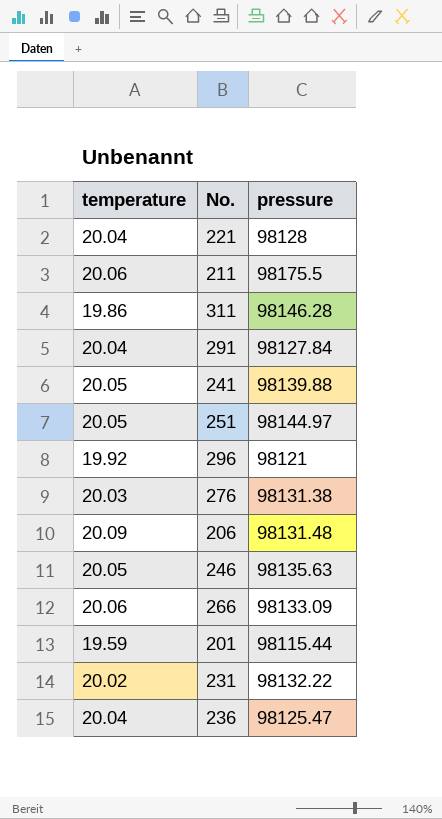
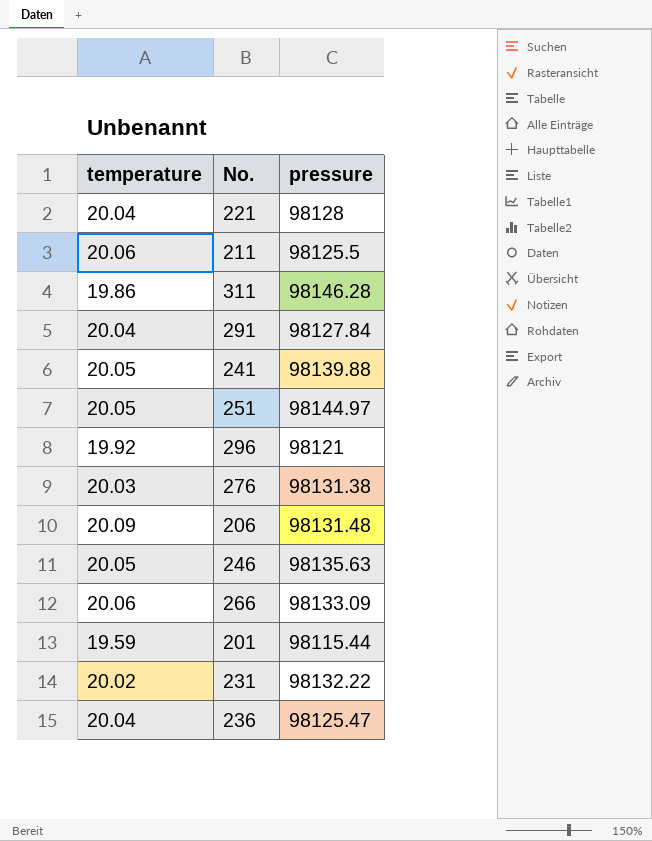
211 | pressure: 98175.5 -> 98125.5

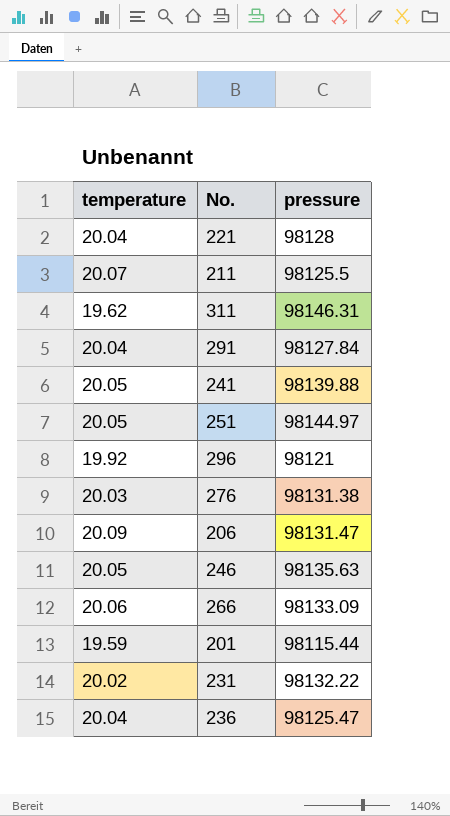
211 | temperature: 20.06 -> 20.07
311 | temperature: 19.86 -> 19.62
311 | pressure: 98146.28 -> 98146.31
206 | pressure: 98131.48 -> 98131.47

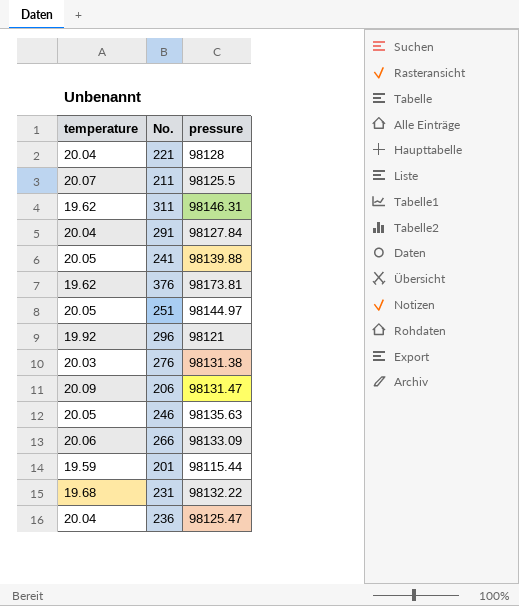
row 376: none -> 19.62 | 98173.81
231 | temperature: 20.02 -> 19.68

